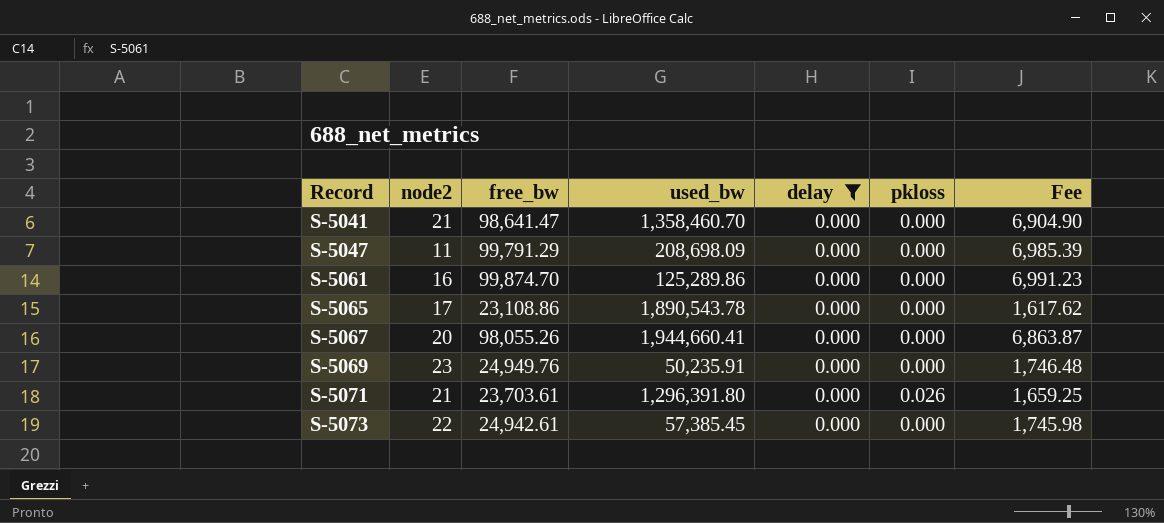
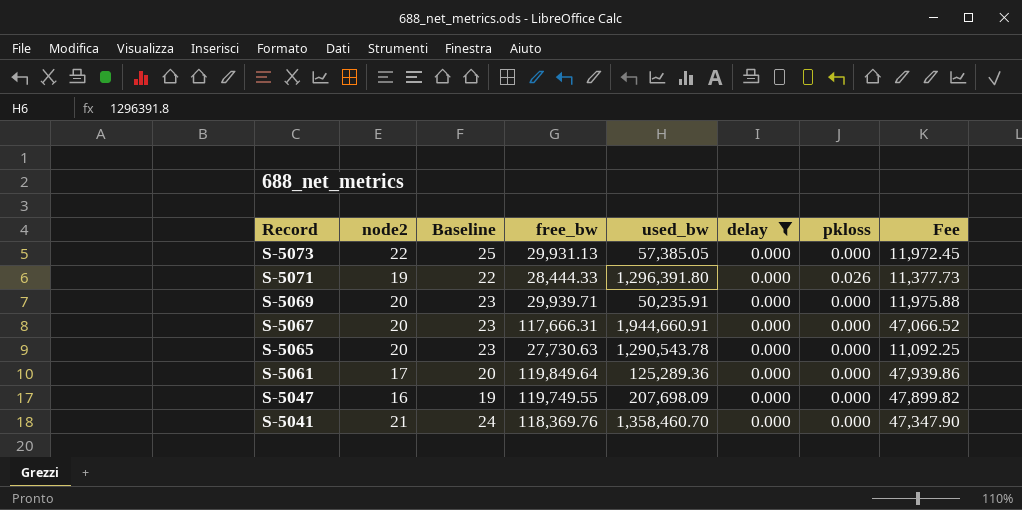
row order: Record ascending -> Record descending
column Baseline | formula: none -> [node2] + 3
column Fee | formula: [free_bw] * 0.07 -> [free_bw] * 0.4
S-5073 | free_bw: 24,942.61 -> 29,931.13
S-5073 | used_bw: 57,385.45 -> 57,385.05
S-5071 | node2: 21 -> 19
S-5071 | free_bw: 23,703.61 -> 28,444.33
S-5069 | node2: 23 -> 20
S-5069 | free_bw: 24,949.76 -> 29,939.71
S-5067 | free_bw: 98,055.26 -> 117,666.31
S-5067 | used_bw: 1,944,660.41 -> 1,944,660.91
S-5065 | node2: 17 -> 20
S-5065 | free_bw: 23,108.86 -> 27,730.63
S-5065 | used_bw: 1,890,543.78 -> 1,290,543.78
S-5061 | node2: 16 -> 17
S-5061 | free_bw: 99,874.70 -> 119,849.64
S-5061 | used_bw: 125,289.86 -> 125,289.36
S-5047 | node2: 11 -> 16
S-5047 | free_bw: 99,791.29 -> 119,749.55
S-5047 | used_bw: 208,698.09 -> 207,698.09
S-5041 | free_bw: 98,641.47 -> 118,369.76

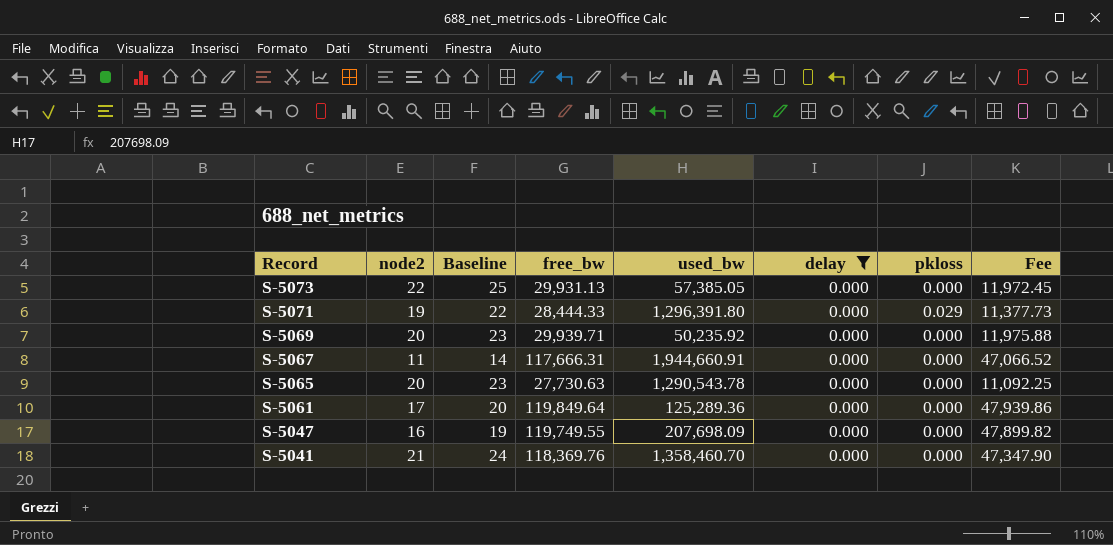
S-5071 | pkloss: 0.026 -> 0.029
S-5069 | used_bw: 50,235.91 -> 50,235.92
S-5067 | node2: 20 -> 11
S-5067 | Baseline: 23 -> 14

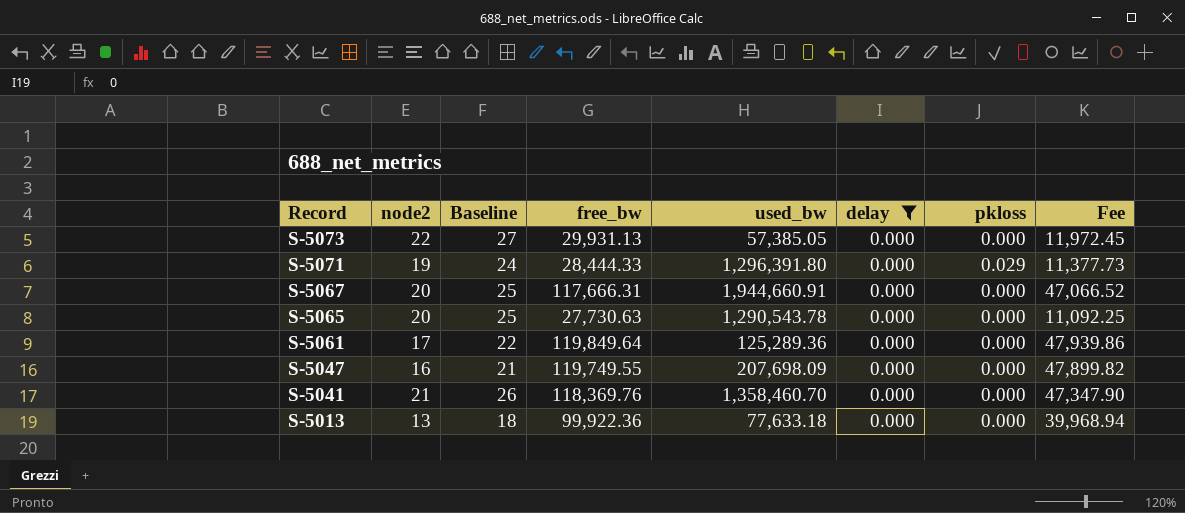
column Baseline | formula: [node2] + 3 -> [node2] + 5
row S-5069: 20 | 23 | 29,939.71 | 50,235.92 | 0.000 | 0.000 | 11,975.88 -> none
S-5067 | node2: 11 -> 20
row S-5013: none -> 13 | 18 | 99,922.36 | 77,633.18 | 0.000 | 0.000 | 39,968.94

